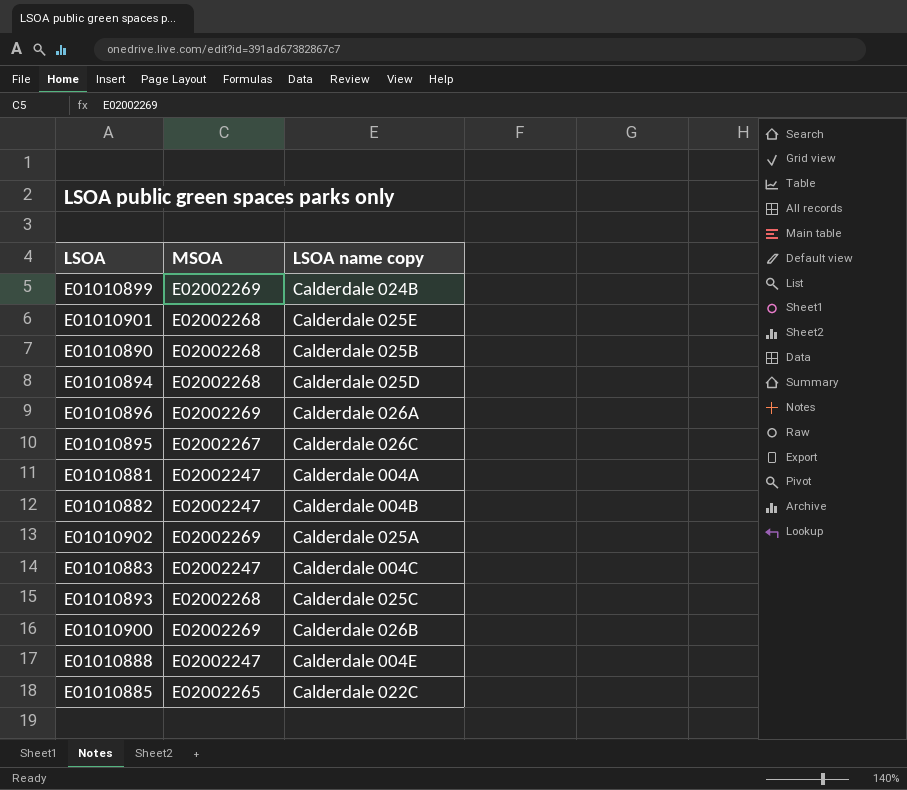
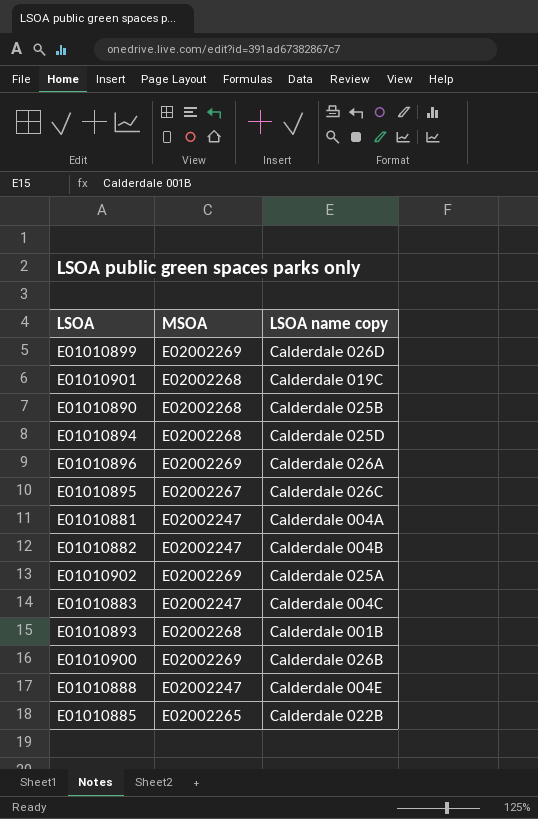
E01010899 | LSOA name copy: Calderdale 024B -> Calderdale 026D
E01010901 | LSOA name copy: Calderdale 025E -> Calderdale 019C
E01010893 | LSOA name copy: Calderdale 025C -> Calderdale 001B
E01010885 | LSOA name copy: Calderdale 022C -> Calderdale 022B

